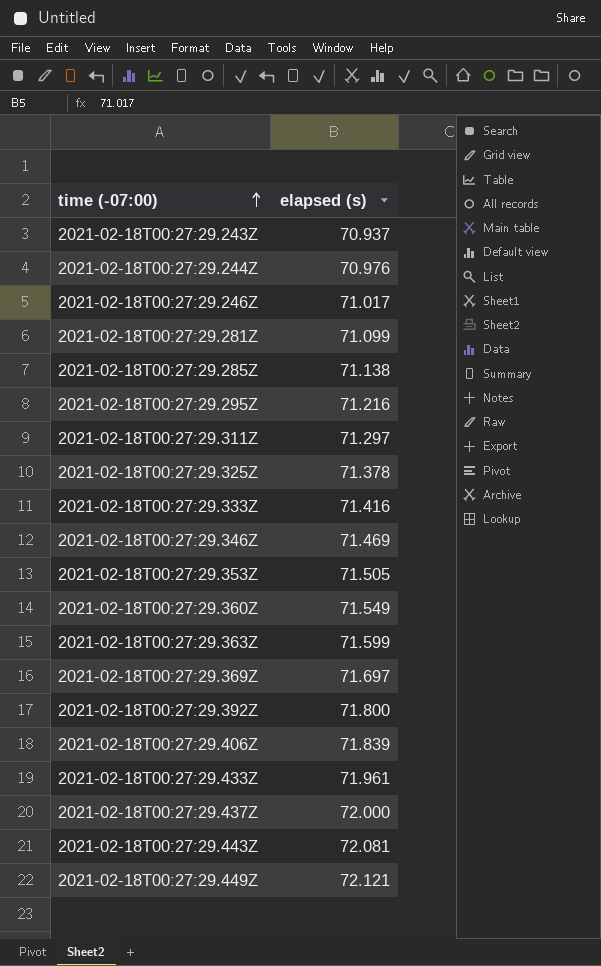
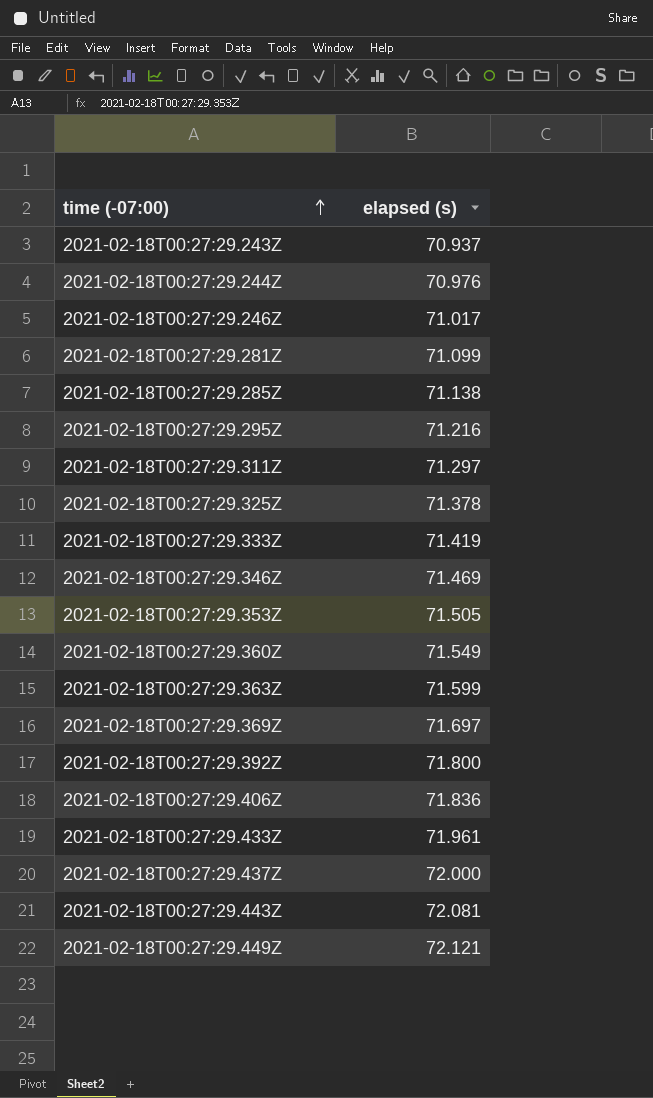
2021-02-18T00:27:29.333Z | elapsed (s): 71.416 -> 71.419
2021-02-18T00:27:29.406Z | elapsed (s): 71.839 -> 71.836

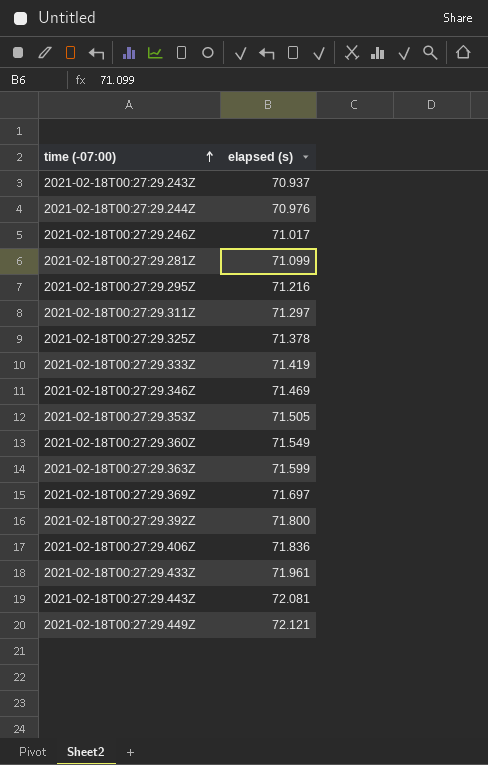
row 2021-02-18T00:27:29.285Z: 71.138 -> none
row 2021-02-18T00:27:29.437Z: 72.000 -> none

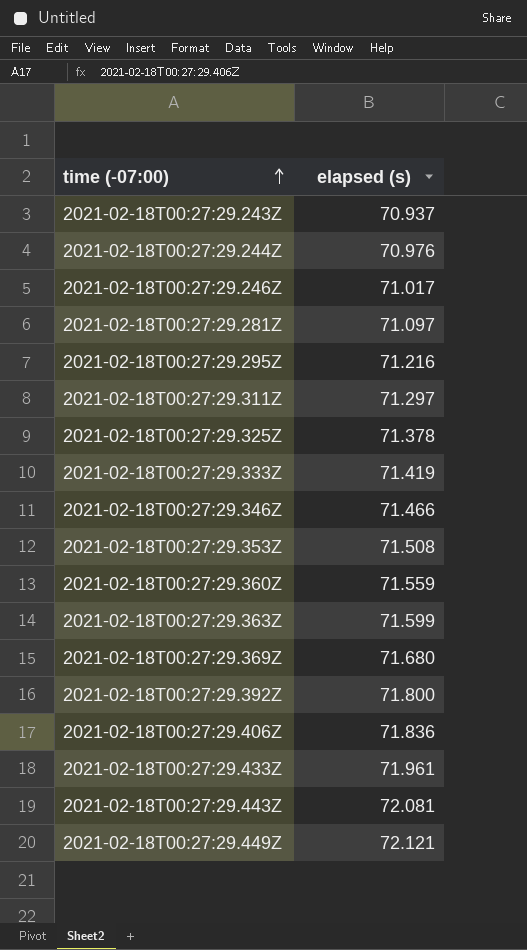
2021-02-18T00:27:29.281Z | elapsed (s): 71.099 -> 71.097
2021-02-18T00:27:29.346Z | elapsed (s): 71.469 -> 71.466
2021-02-18T00:27:29.353Z | elapsed (s): 71.505 -> 71.508
2021-02-18T00:27:29.360Z | elapsed (s): 71.549 -> 71.559
2021-02-18T00:27:29.369Z | elapsed (s): 71.697 -> 71.680

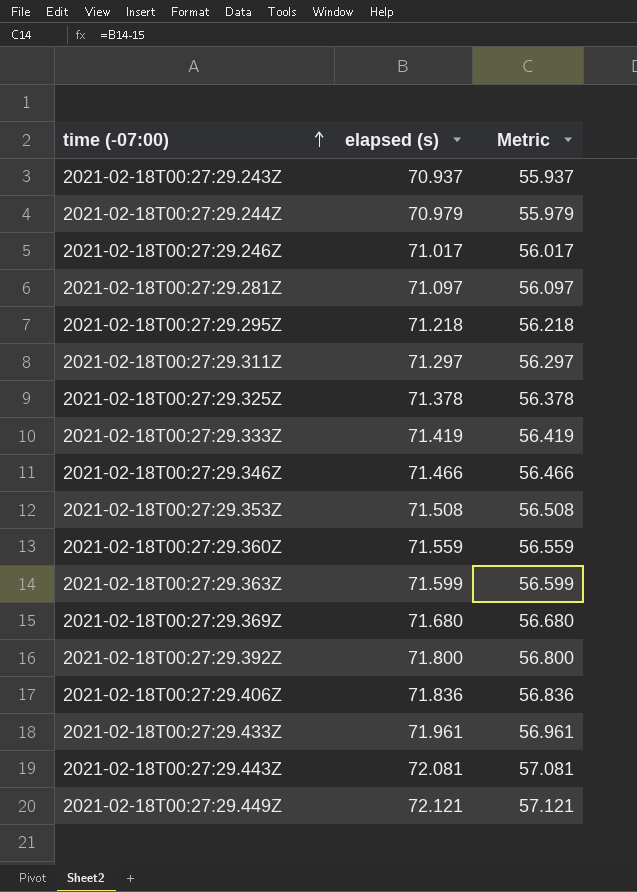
column Metric | formula: none -> [elapsed (s)] - 15
2021-02-18T00:27:29.244Z | elapsed (s): 70.976 -> 70.979
2021-02-18T00:27:29.295Z | elapsed (s): 71.216 -> 71.218

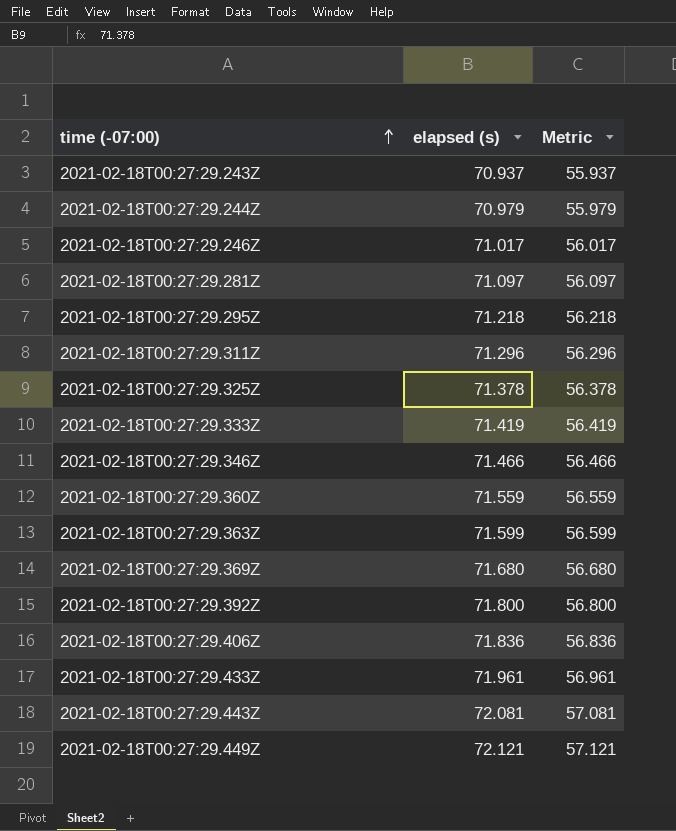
row 2021-02-18T00:27:29.353Z: 71.508 | 56.508 -> none
2021-02-18T00:27:29.311Z | elapsed (s): 71.297 -> 71.296
2021-02-18T00:27:29.311Z | Metric: 56.297 -> 56.296

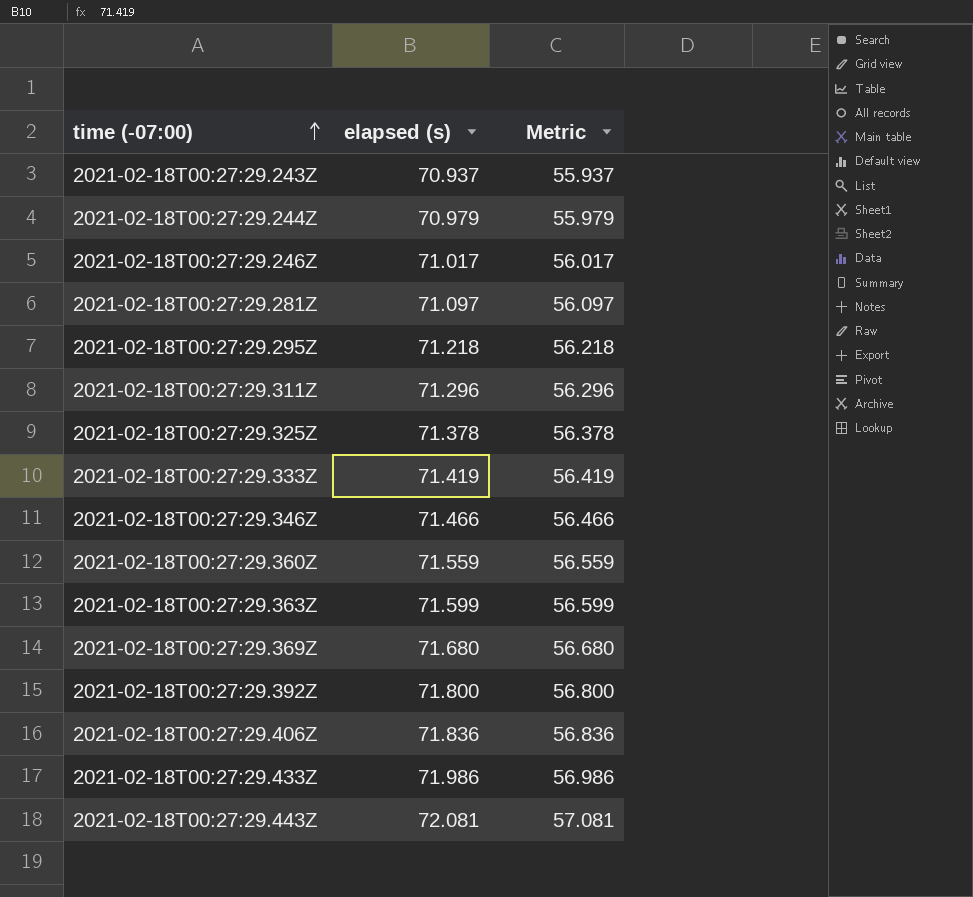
row 2021-02-18T00:27:29.449Z: 72.121 | 57.121 -> none
2021-02-18T00:27:29.433Z | elapsed (s): 71.961 -> 71.986
2021-02-18T00:27:29.433Z | Metric: 56.961 -> 56.986

